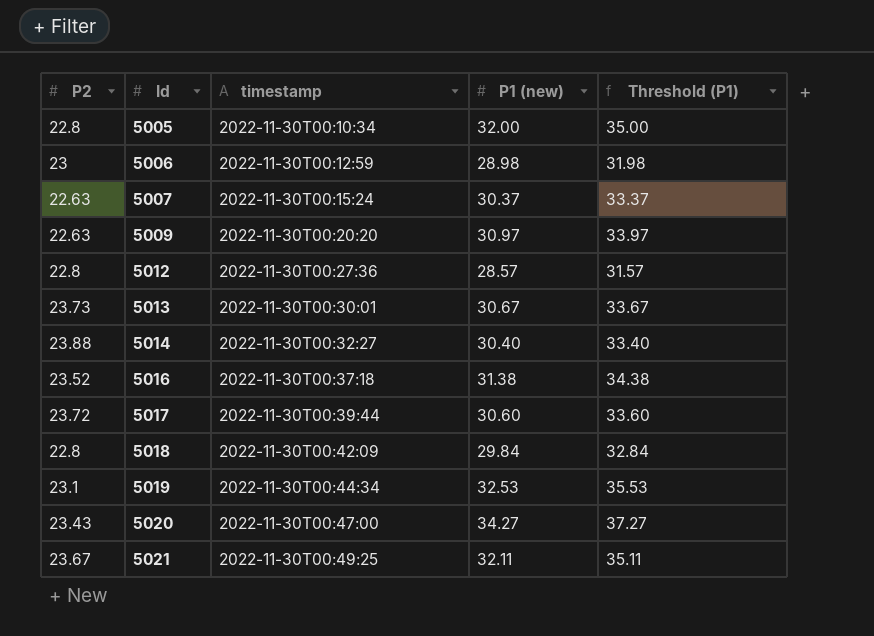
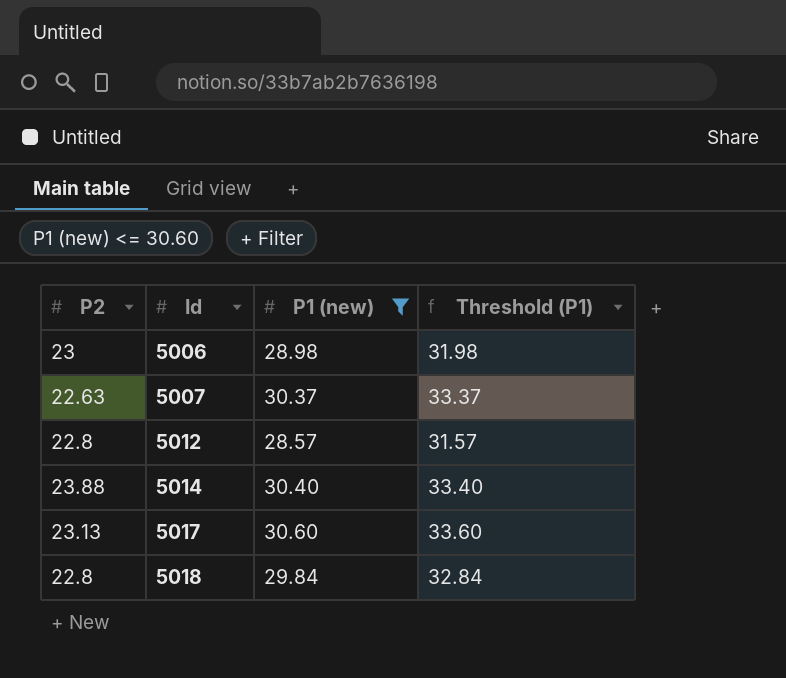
filter: none -> P1 (new) <= 30.60
column timestamp | position: 3 -> none
5017 | P2: 23.72 -> 23.13

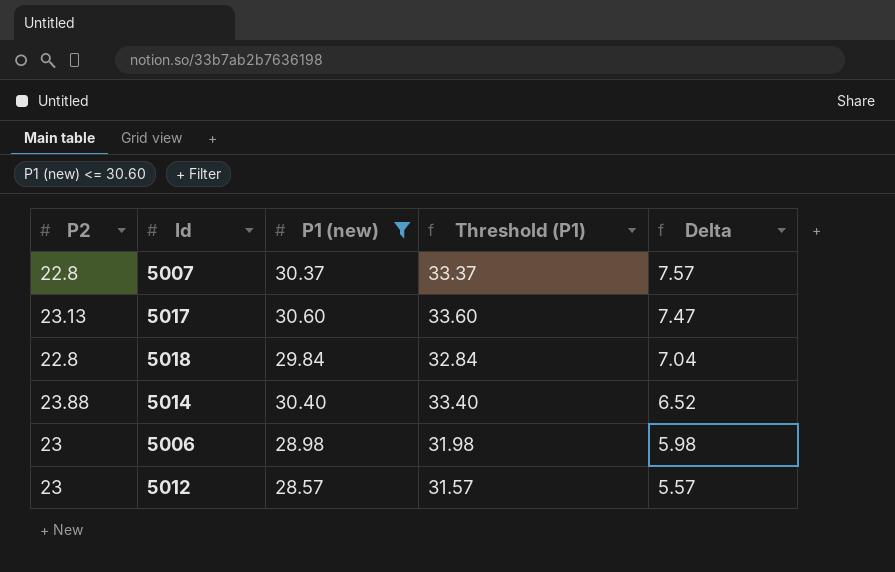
row order: Id ascending -> Delta descending
column Delta | formula: none -> [P1 (new)] - [P2]
5007 | P2: 22.63 -> 22.8
5012 | P2: 22.8 -> 23

